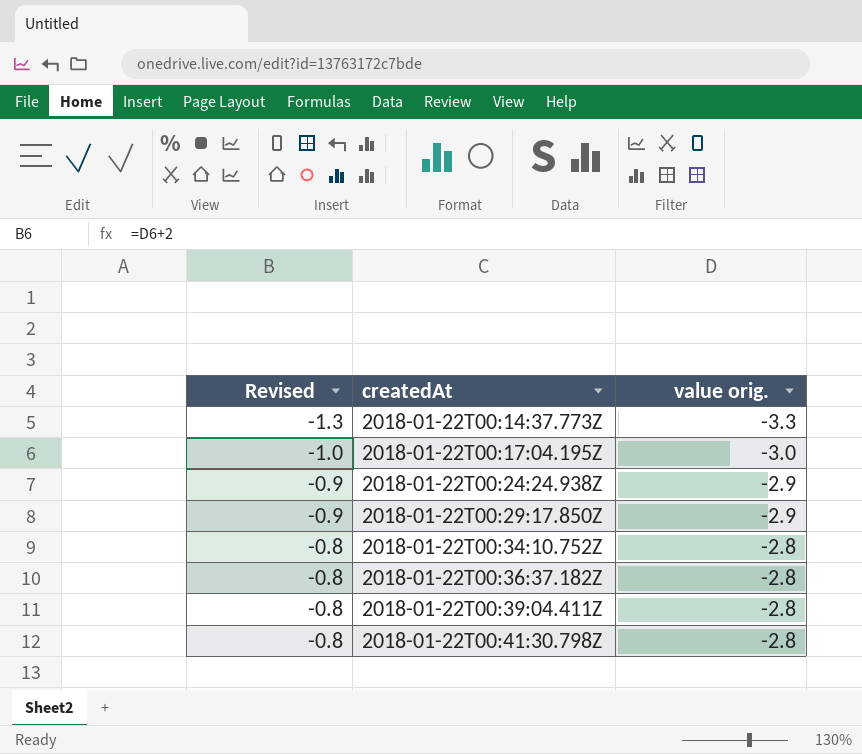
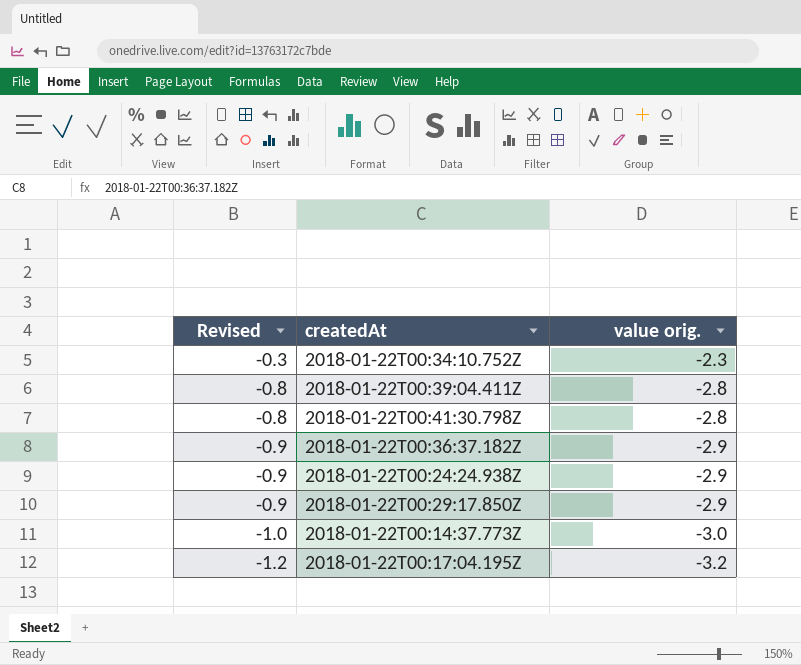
row order: Revised ascending -> Revised descending
2018-01-22T00:34:10.752Z | Revised: -0.8 -> -0.3
2018-01-22T00:34:10.752Z | value orig.: -2.8 -> -2.3
2018-01-22T00:36:37.182Z | Revised: -0.8 -> -0.9
2018-01-22T00:36:37.182Z | value orig.: -2.8 -> -2.9
2018-01-22T00:14:37.773Z | Revised: -1.3 -> -1.0
2018-01-22T00:14:37.773Z | value orig.: -3.3 -> -3.0
2018-01-22T00:17:04.195Z | Revised: -1.0 -> -1.2
2018-01-22T00:17:04.195Z | value orig.: -3.0 -> -3.2

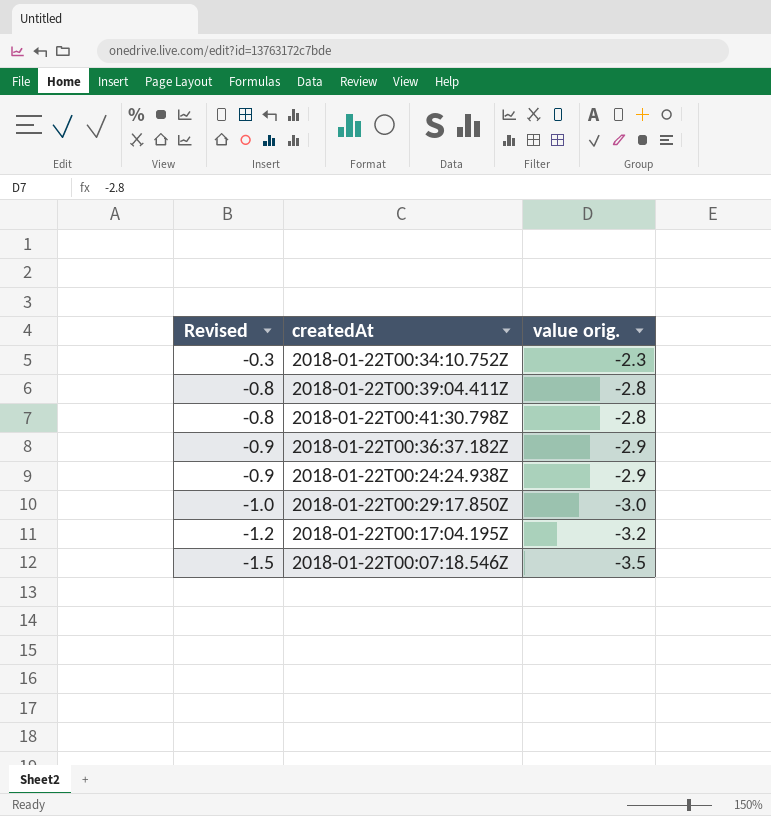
row 2018-01-22T00:14:37.773Z: -1.0 | -3.0 -> none
2018-01-22T00:29:17.850Z | Revised: -0.9 -> -1.0
2018-01-22T00:29:17.850Z | value orig.: -2.9 -> -3.0
row 2018-01-22T00:07:18.546Z: none -> -1.5 | -3.5

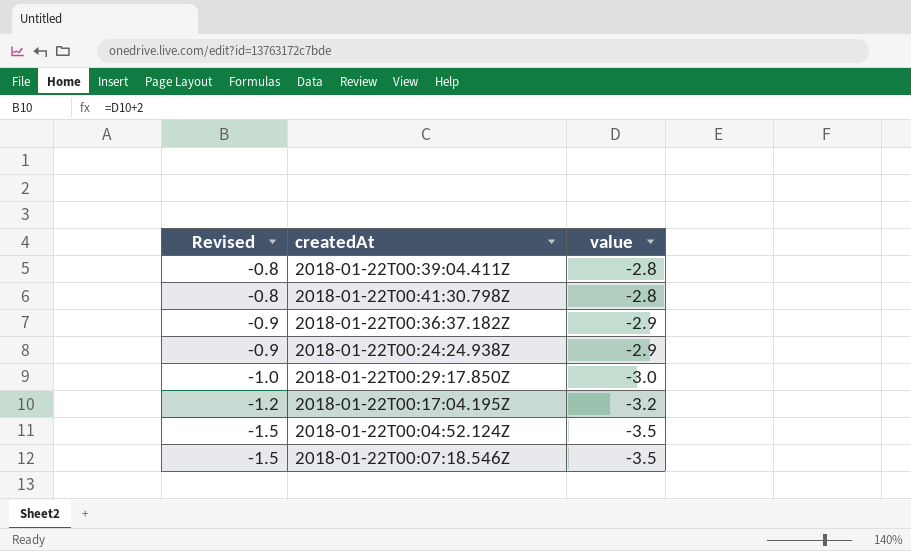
column name: value orig. -> value
row 2018-01-22T00:34:10.752Z: -0.3 | -2.3 -> none
row 2018-01-22T00:04:52.124Z: none -> -1.5 | -3.5

